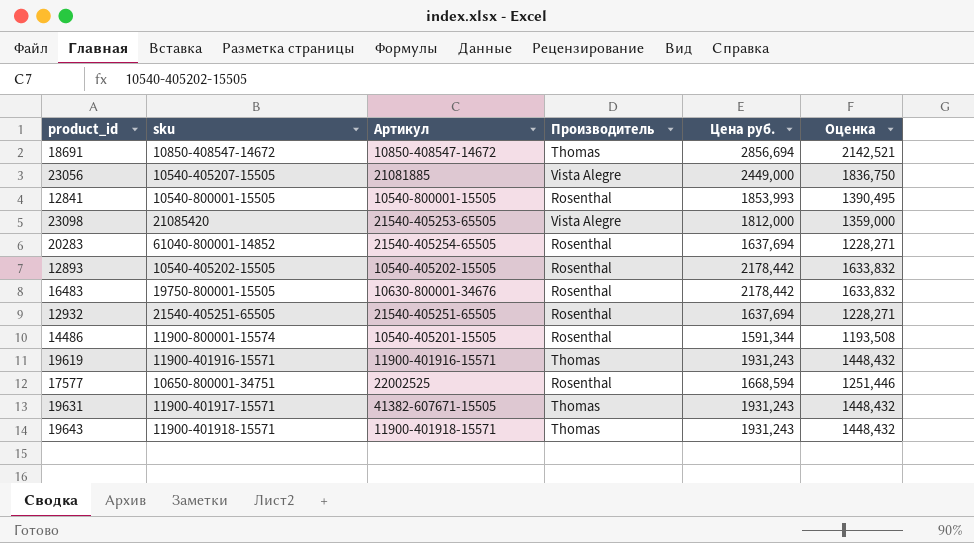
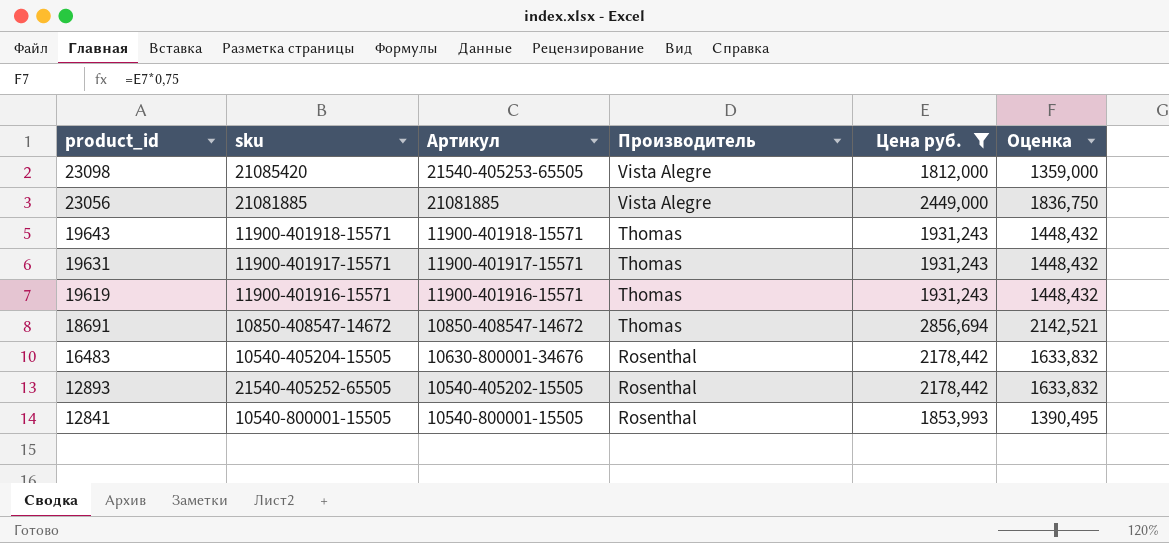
filter: none -> Цена руб. >= 1812,000
row order: none -> product_id descending
23056 | sku: 10540-405207-15505 -> 21081885
19631 | Артикул: 41382-607671-15505 -> 11900-401917-15571
16483 | sku: 19750-800001-15505 -> 10540-405204-15505
12893 | sku: 10540-405202-15505 -> 21540-405252-65505

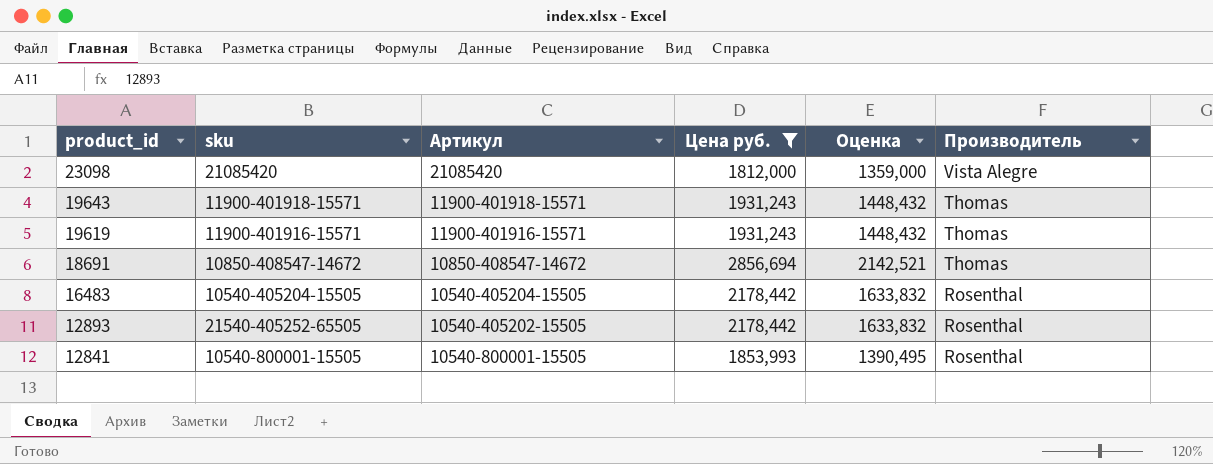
column Производитель | position: 4 -> 6
row 23056: 21081885 | 21081885 | Vista Alegre | 2449,000 | 1836,750 -> none
row 19631: 11900-401917-15571 | 11900-401917-15571 | Thomas | 1931,243 | 1448,432 -> none
23098 | Артикул: 21540-405253-65505 -> 21085420
16483 | Артикул: 10630-800001-34676 -> 10540-405204-15505

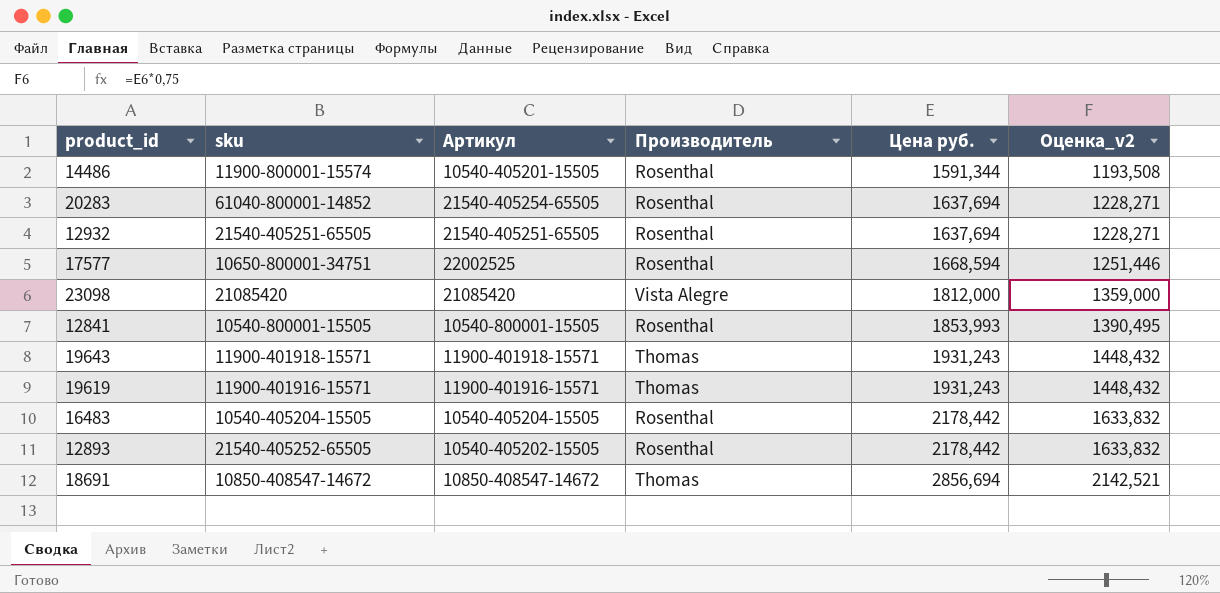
filter: Цена руб. >= 1812,000 -> none
row order: product_id descending -> Цена руб. ascending
column Производитель | position: 6 -> 4
column name: Оценка -> Оценка_v2

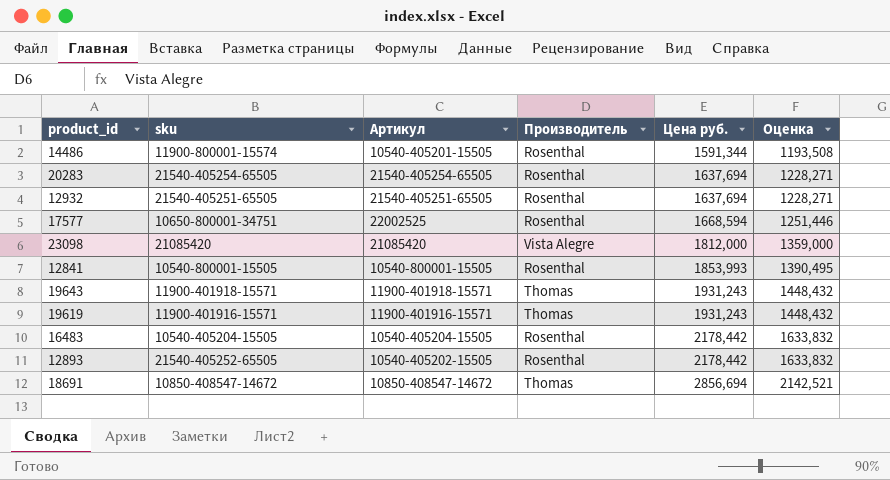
column name: Оценка_v2 -> Оценка
20283 | sku: 61040-800001-14852 -> 21540-405254-65505

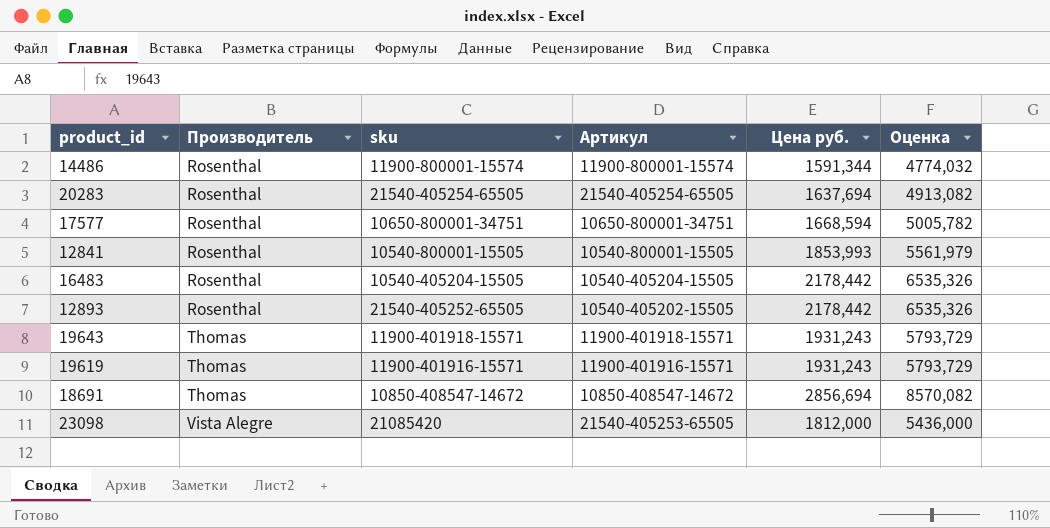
row order: Цена руб. ascending -> Производитель ascending
column Производитель | position: 4 -> 2
column Оценка | formula: [Цена руб.] * 0,75 -> [Цена руб.] * 3
row 12932: 21540-405251-65505 | 21540-405251-65505 | Rosenthal | 1637,694 | 1228,271 -> none
14486 | Артикул: 10540-405201-15505 -> 11900-800001-15574
17577 | Артикул: 22002525 -> 10650-800001-34751
23098 | Артикул: 21085420 -> 21540-405253-65505

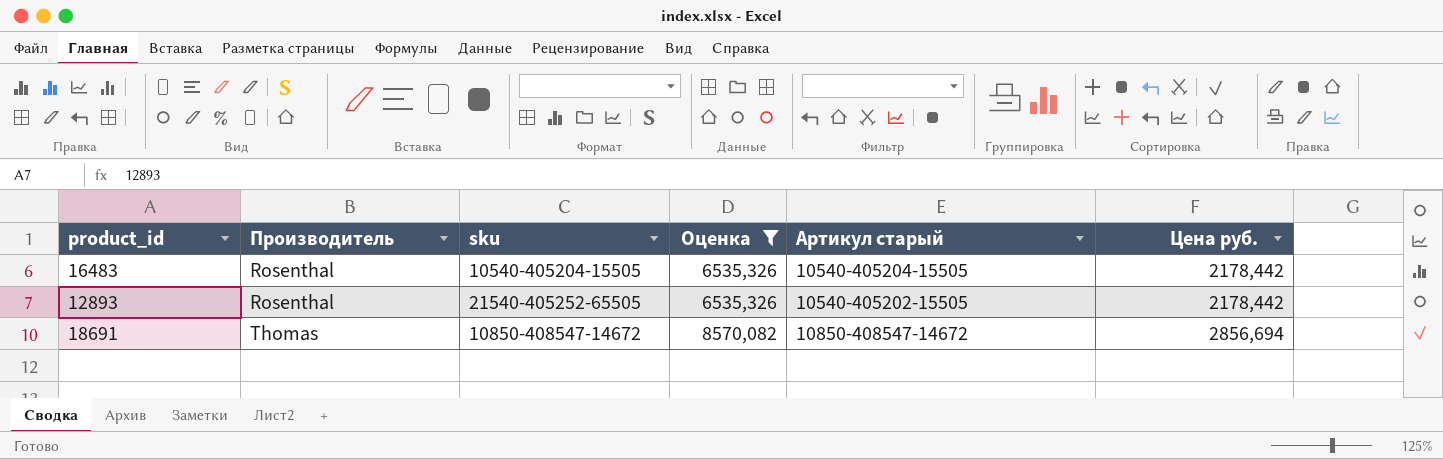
filter: none -> Оценка >= 6535,326
column Оценка | position: 6 -> 4
column name: Артикул -> Артикул старый

